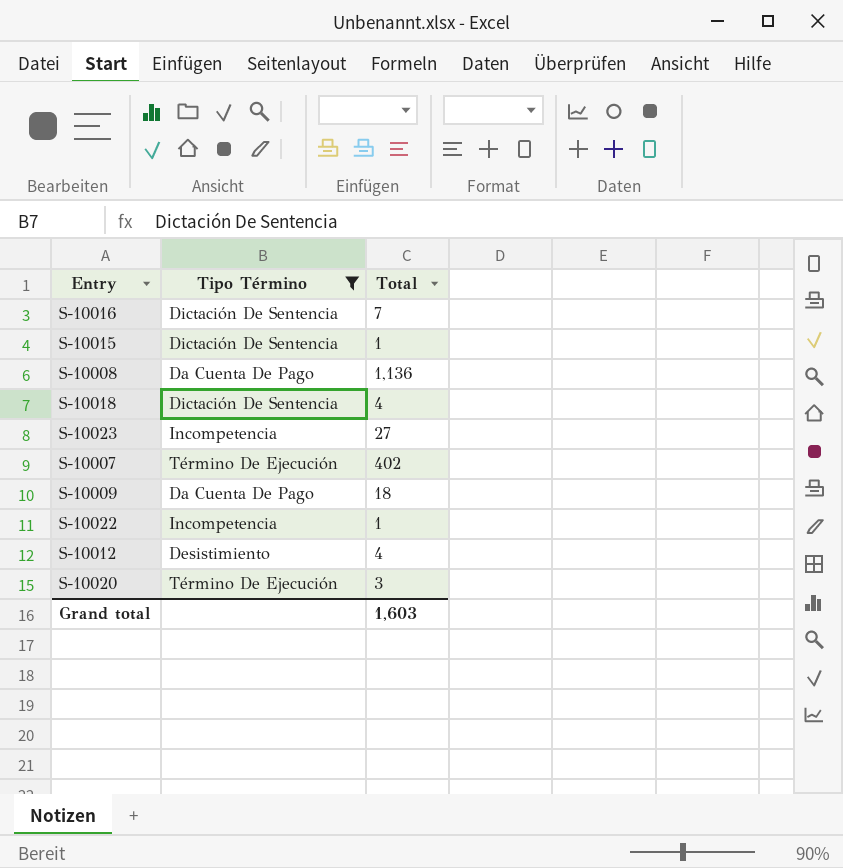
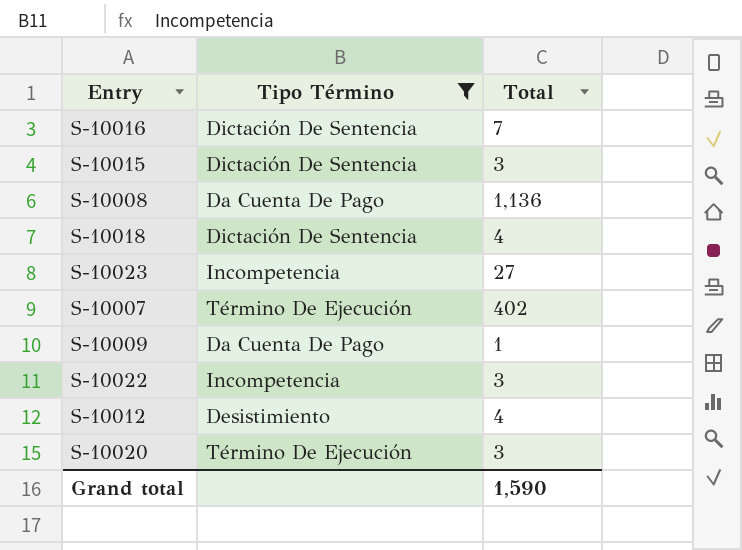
S-10015 | Total: 1 -> 3
S-10009 | Total: 18 -> 1
S-10022 | Total: 1 -> 3
Grand total | Total: 1,603 -> 1,590

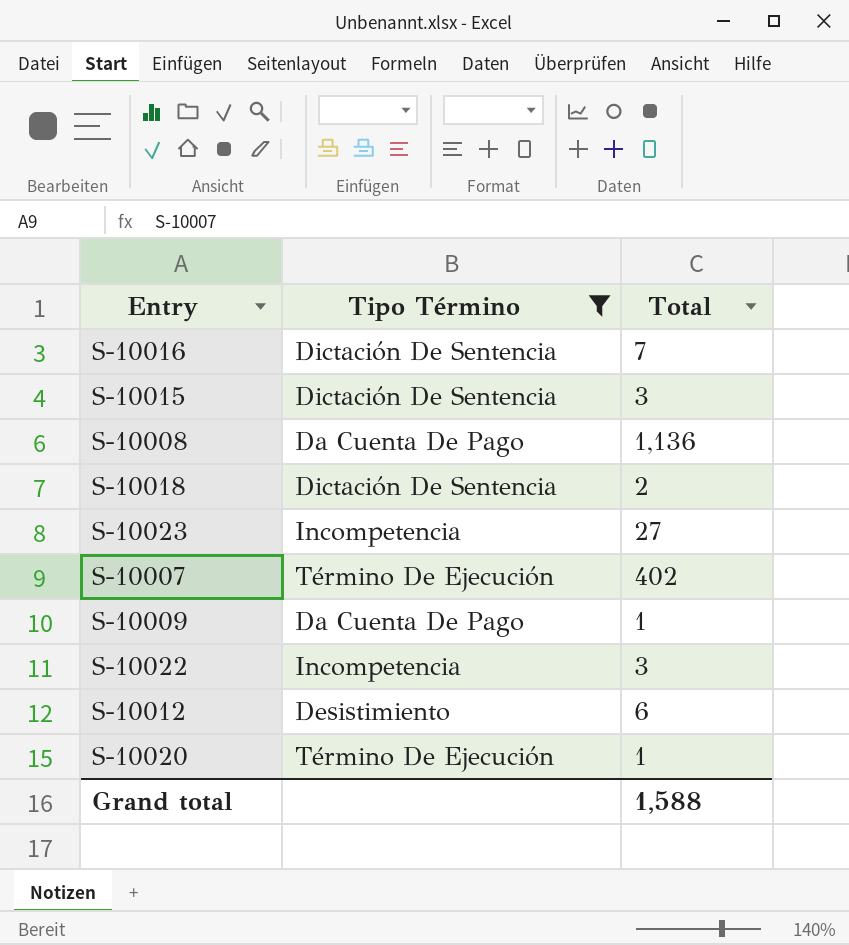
S-10018 | Total: 4 -> 2
S-10012 | Total: 4 -> 6
S-10020 | Total: 3 -> 1
Grand total | Total: 1,590 -> 1,588

